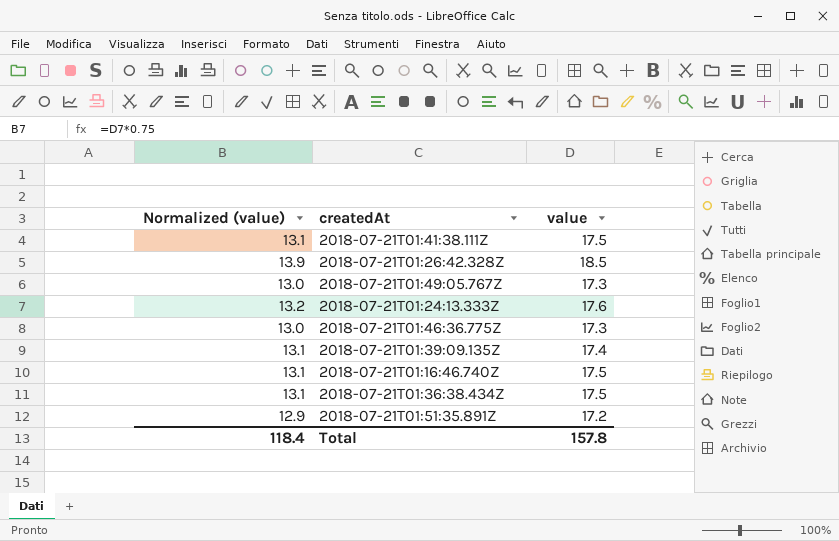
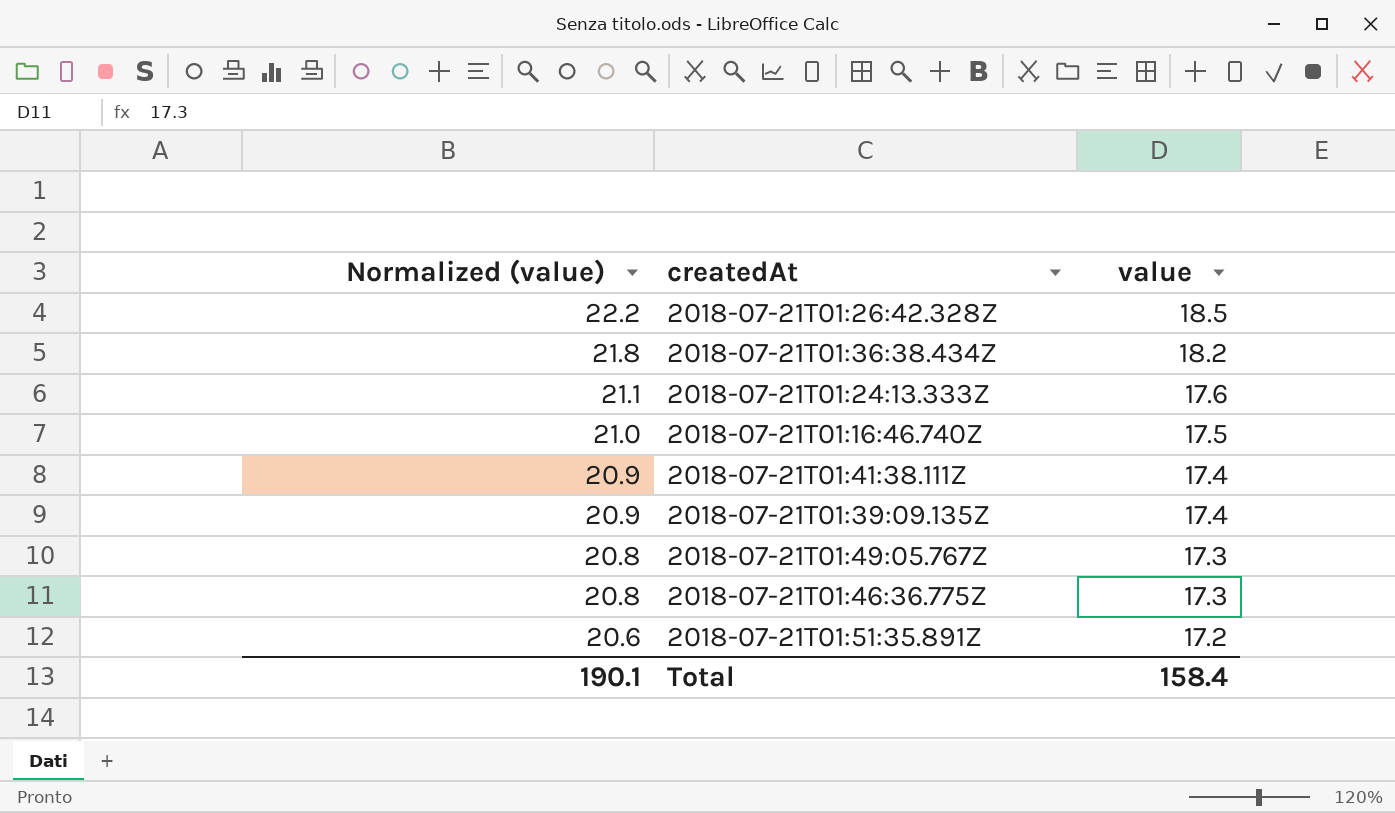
row order: none -> Normalized (value) descending
column Normalized (value) | formula: [value] * 0.75 -> [value] * 1.2
2018-07-21T01:36:38.434Z | value: 17.5 -> 18.2
2018-07-21T01:41:38.111Z | value: 17.5 -> 17.4
Total | Normalized (value): 118.4 -> 190.1
Total | value: 157.8 -> 158.4

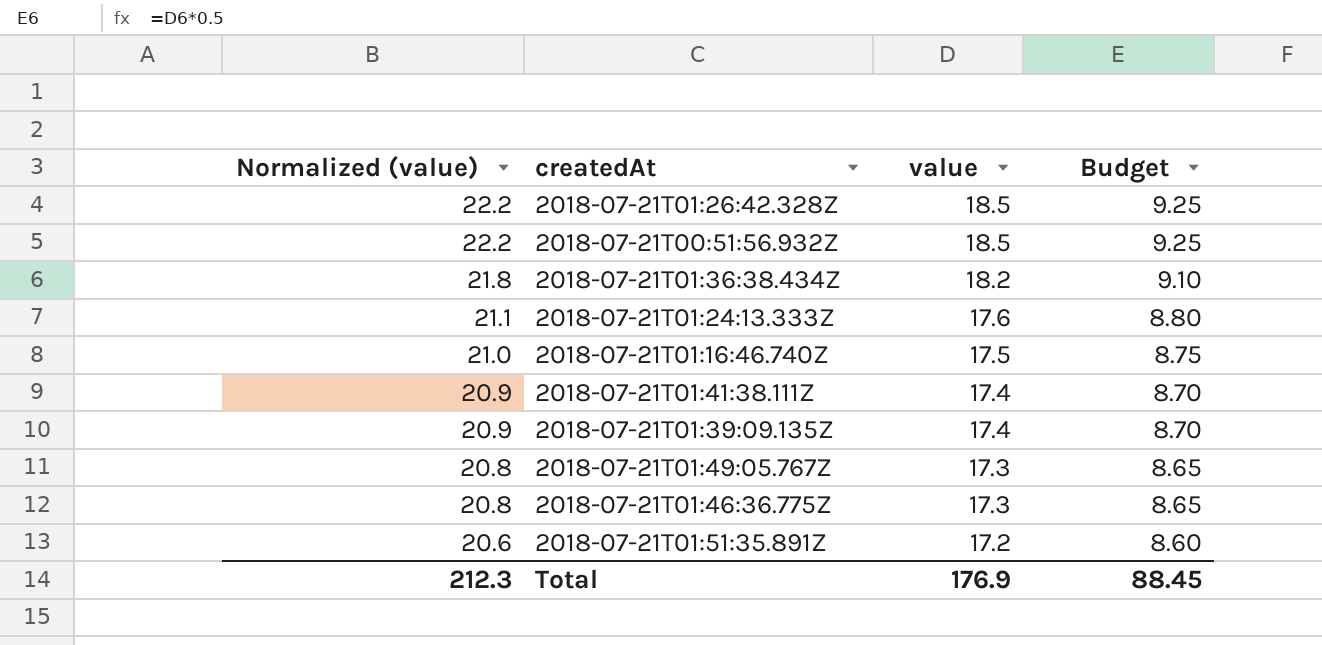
column Budget | formula: none -> [value] * 0.5
row 2018-07-21T00:51:56.932Z: none -> 22.2 | 18.5 | 9.25
Total | Normalized (value): 190.1 -> 212.3
Total | value: 158.4 -> 176.9

